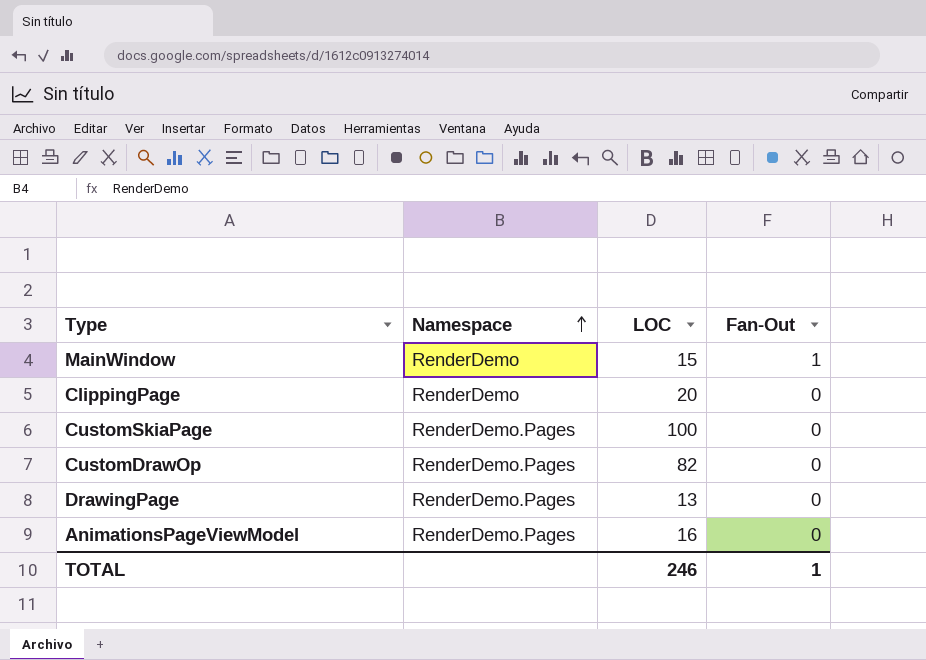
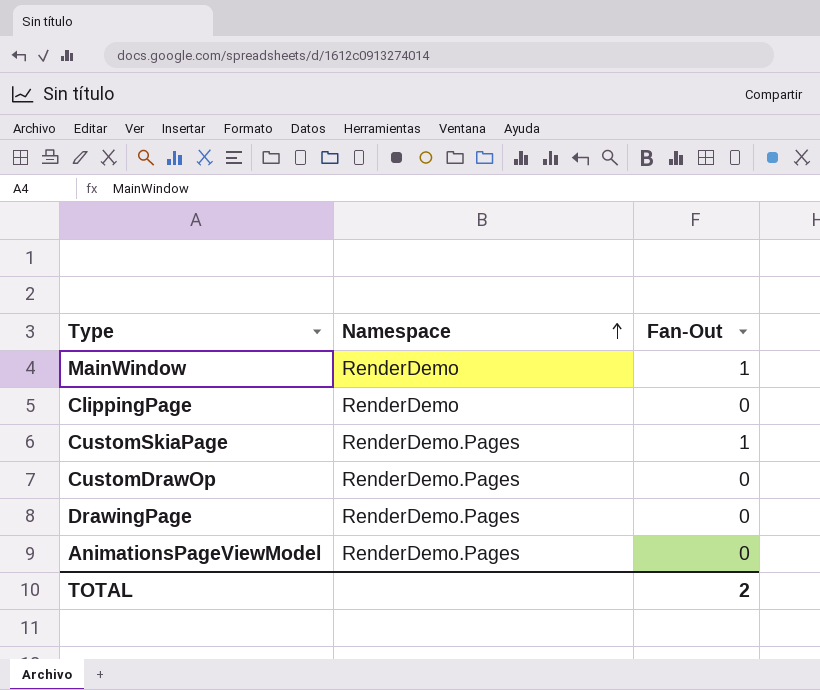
column LOC | position: 3 -> none
CustomSkiaPage | Fan-Out: 0 -> 1
TOTAL | Fan-Out: 1 -> 2

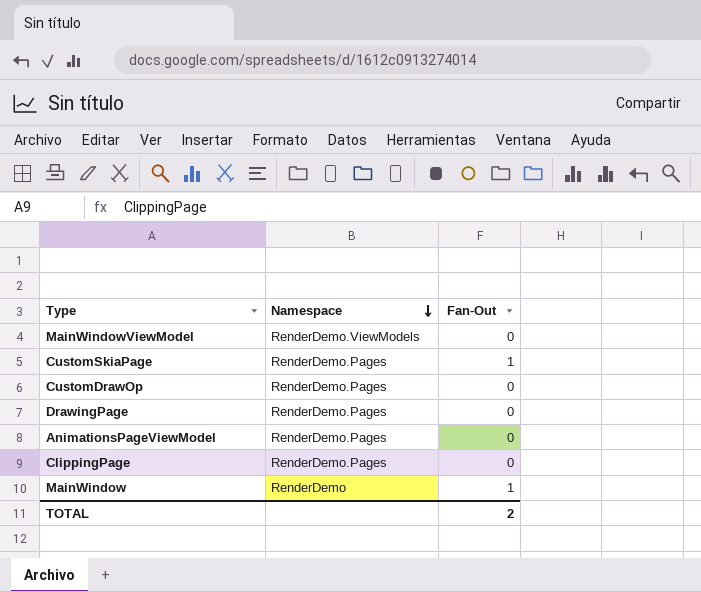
row order: Namespace ascending -> Namespace descending
row MainWindowViewModel: none -> RenderDemo.ViewModels | 0
ClippingPage | Namespace: RenderDemo -> RenderDemo.Pages

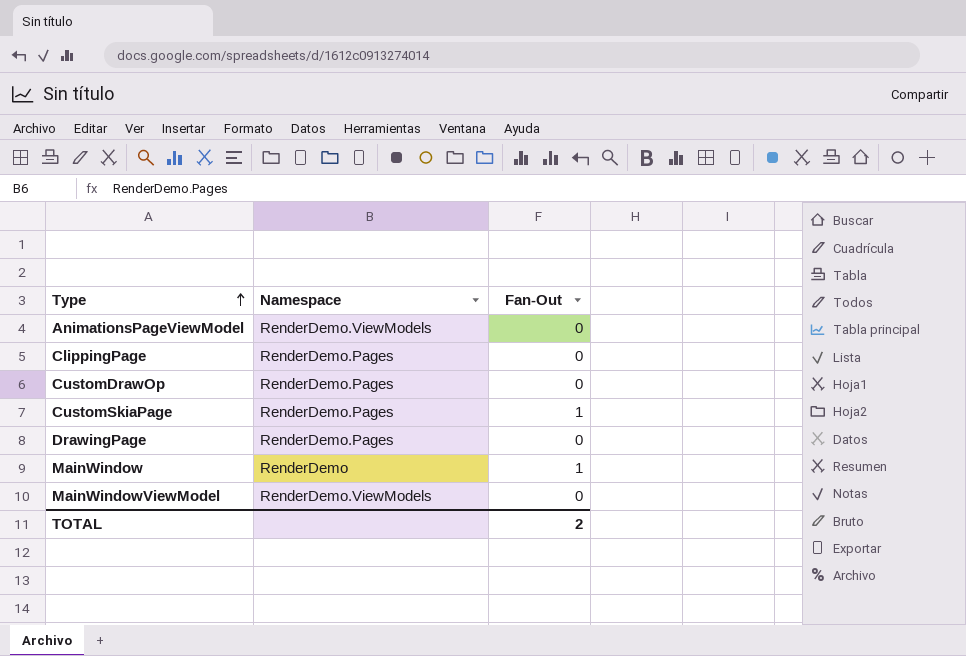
row order: Namespace descending -> Type ascending
AnimationsPageViewModel | Namespace: RenderDemo.Pages -> RenderDemo.ViewModels

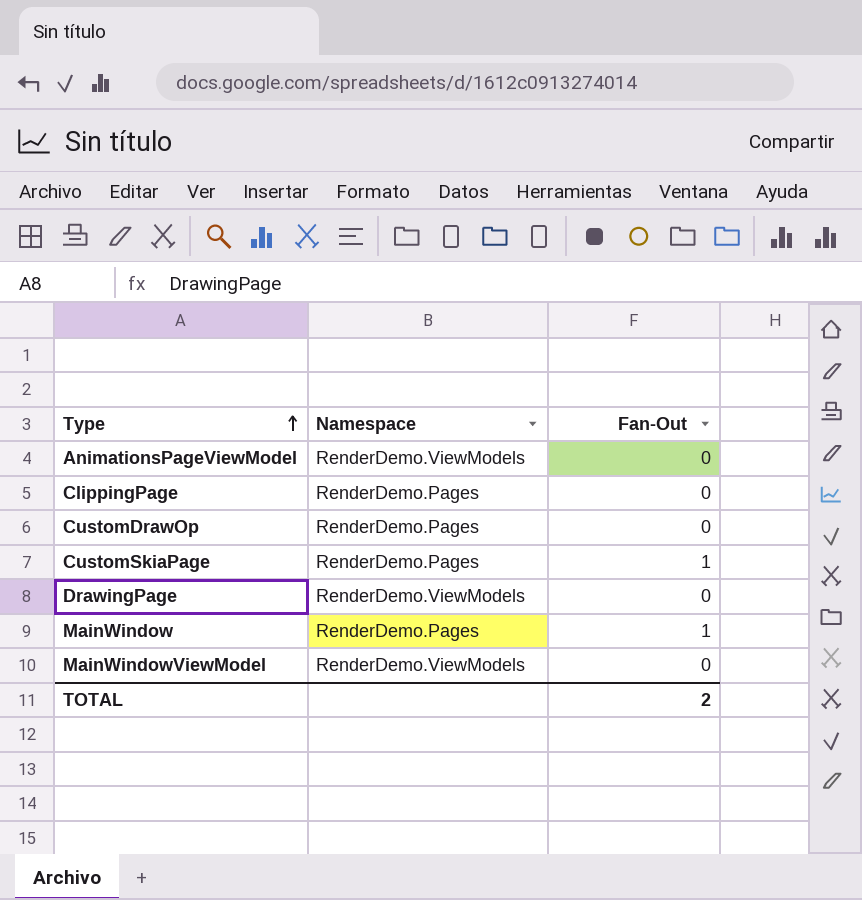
DrawingPage | Namespace: RenderDemo.Pages -> RenderDemo.ViewModels
MainWindow | Namespace: RenderDemo -> RenderDemo.Pages

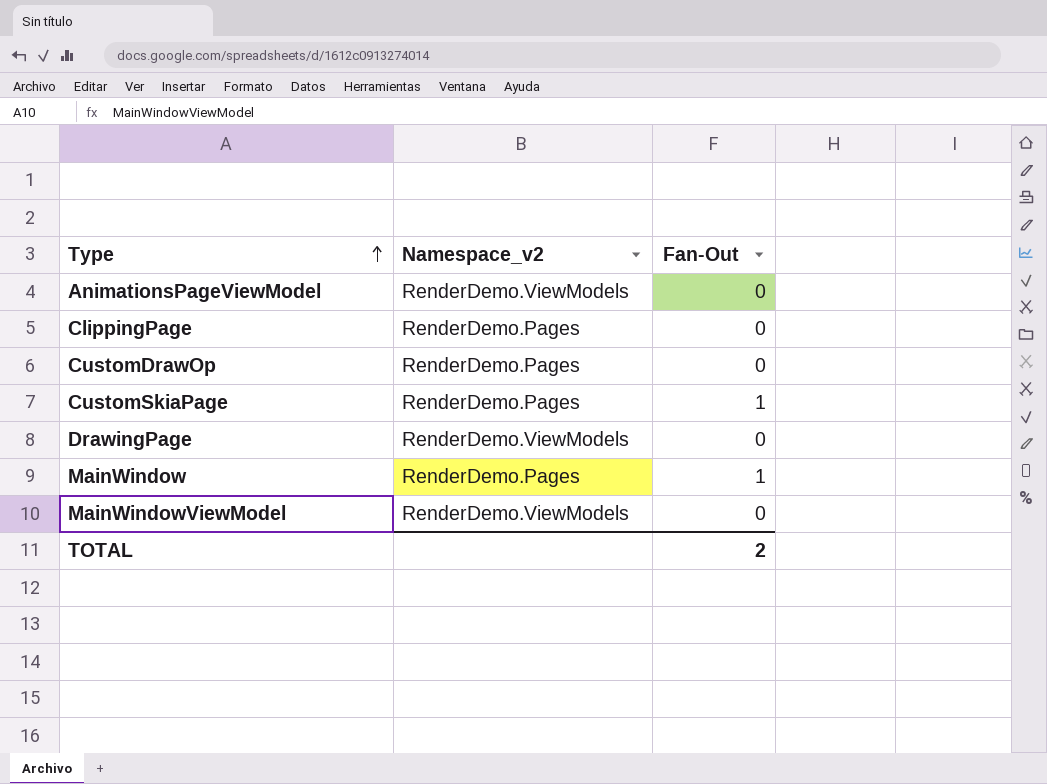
column name: Namespace -> Namespace_v2

